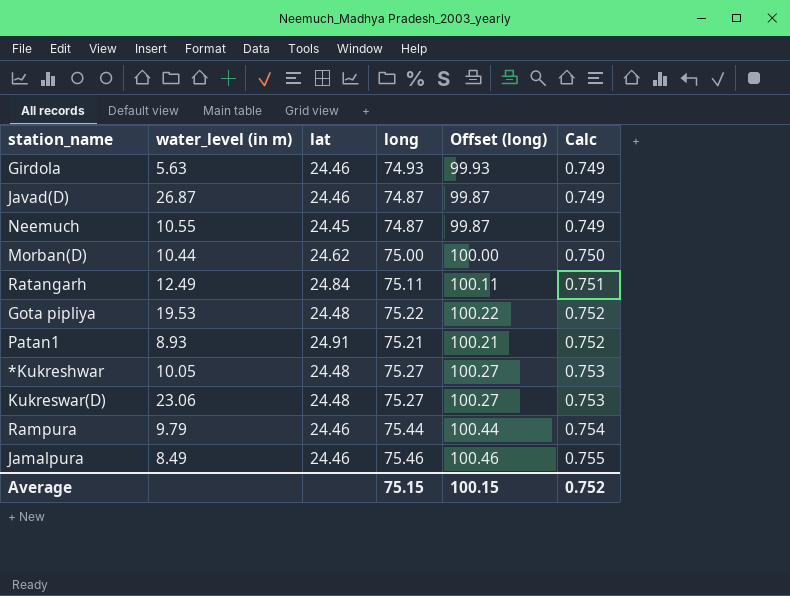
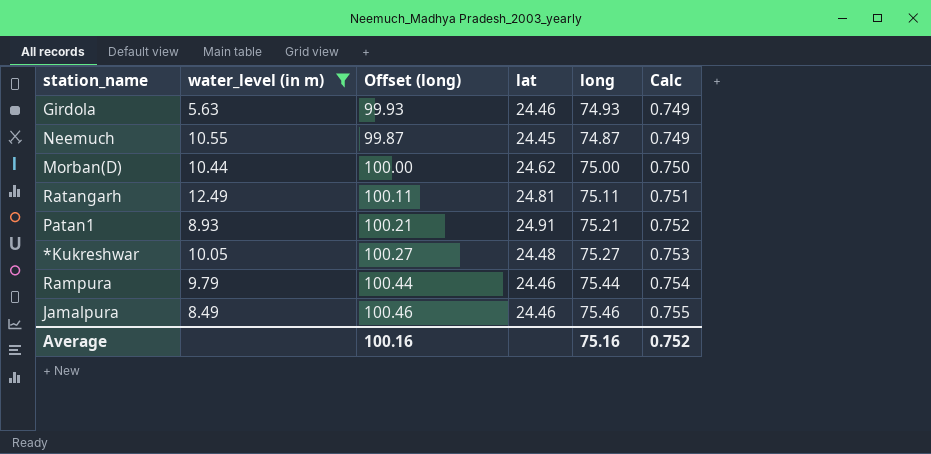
filter: none -> water_level (in m) <= 12.49
column Offset (long) | position: 5 -> 3
Ratangarh | lat: 24.84 -> 24.81
Average | Offset (long): 100.15 -> 100.16
Average | long: 75.15 -> 75.16

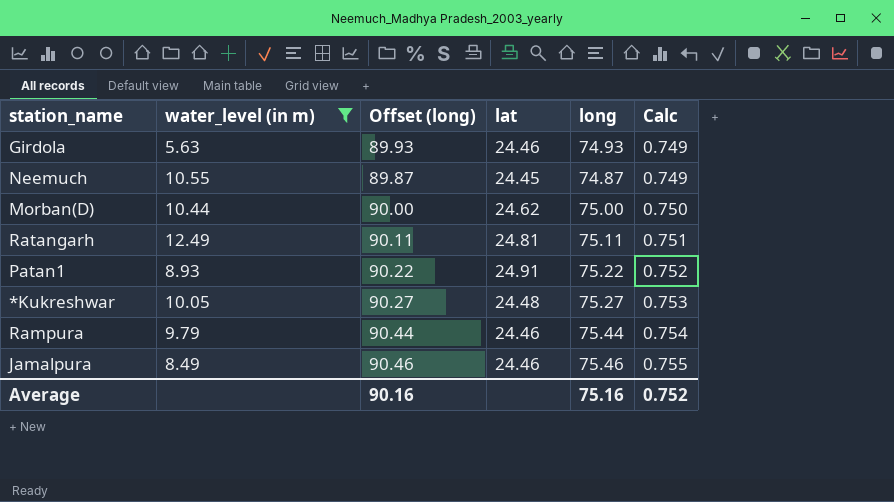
column Offset (long) | formula: [long] + 25 -> [long] + 15
Patan1 | long: 75.21 -> 75.22
Average | Offset (long): 100.16 -> 90.16

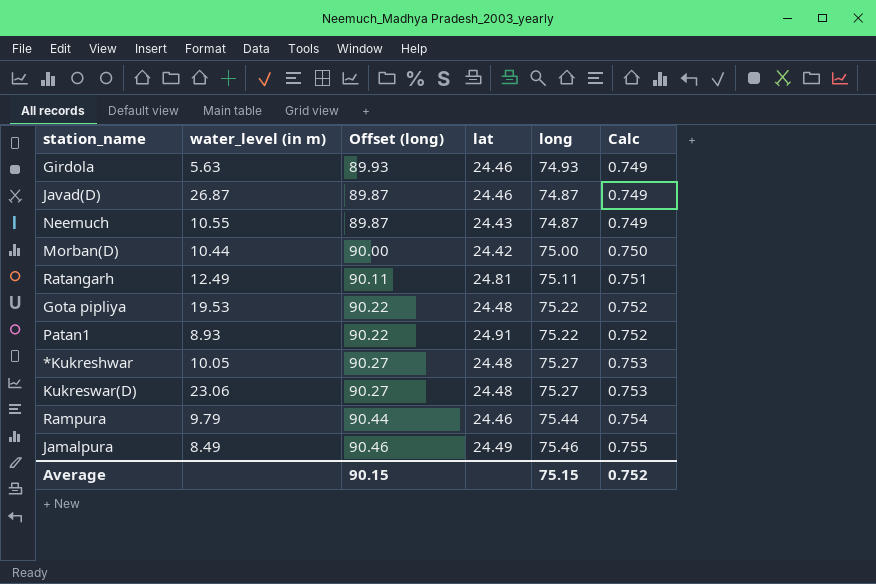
filter: water_level (in m) <= 12.49 -> none
Neemuch | lat: 24.45 -> 24.43
Morban(D) | lat: 24.62 -> 24.42
Jamalpura | lat: 24.46 -> 24.49
Average | Offset (long): 90.16 -> 90.15
Average | long: 75.16 -> 75.15

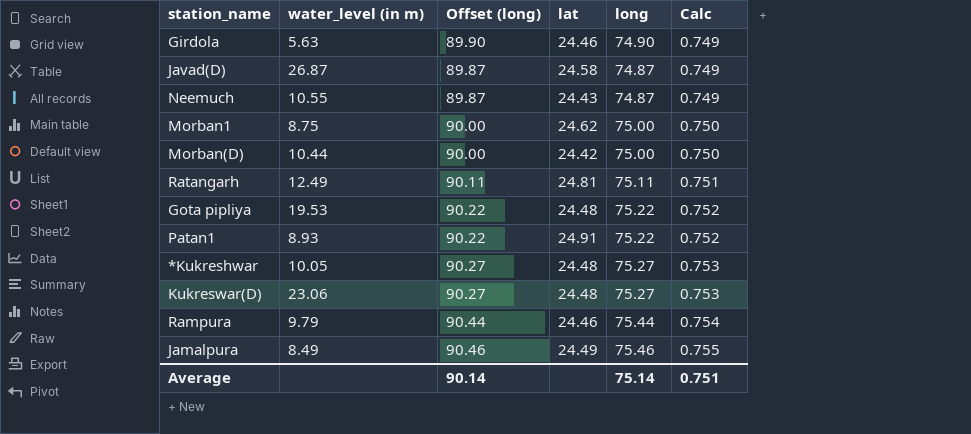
Girdola | Offset (long): 89.93 -> 89.90
Girdola | long: 74.93 -> 74.90
Javad(D) | lat: 24.46 -> 24.58
row Morban1: none -> 8.75 | 90.00 | 24.62 | 75.00 | 0.750
Average | Offset (long): 90.15 -> 90.14
Average | long: 75.15 -> 75.14
Average | Calc: 0.752 -> 0.751

